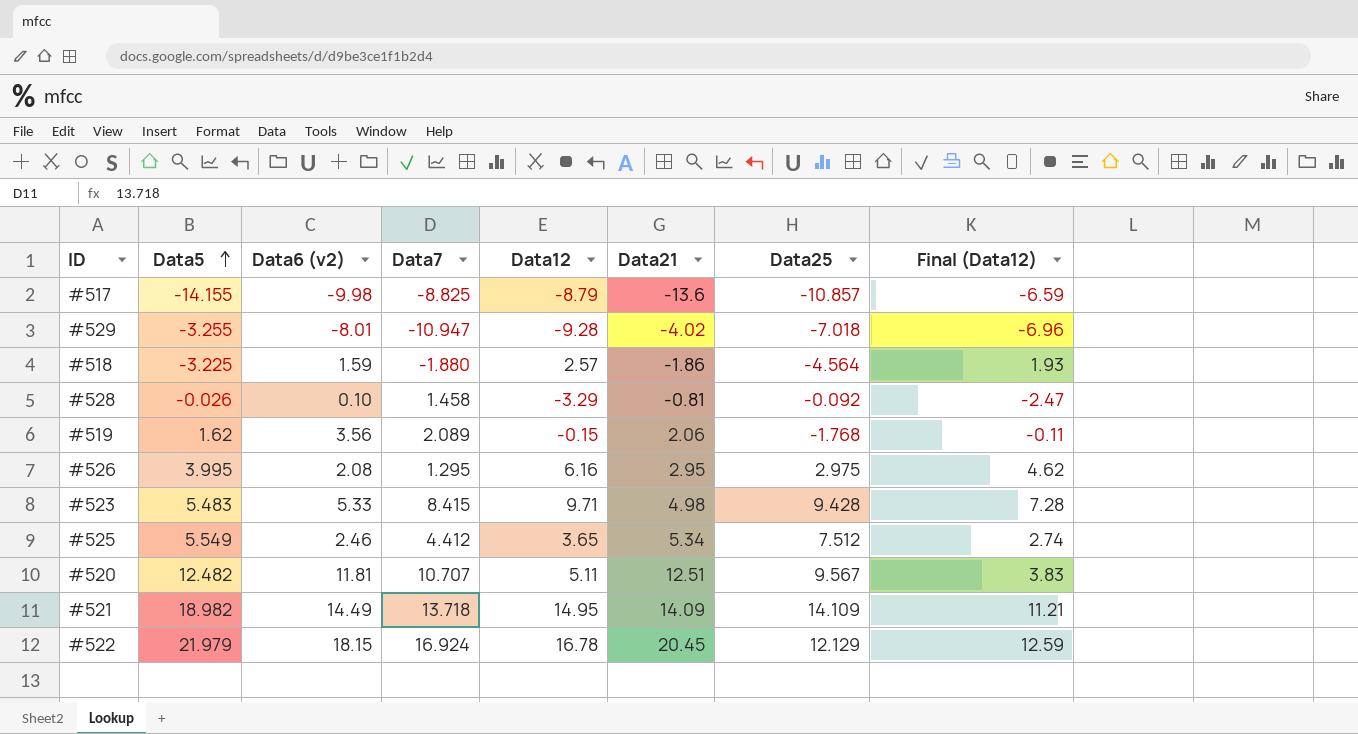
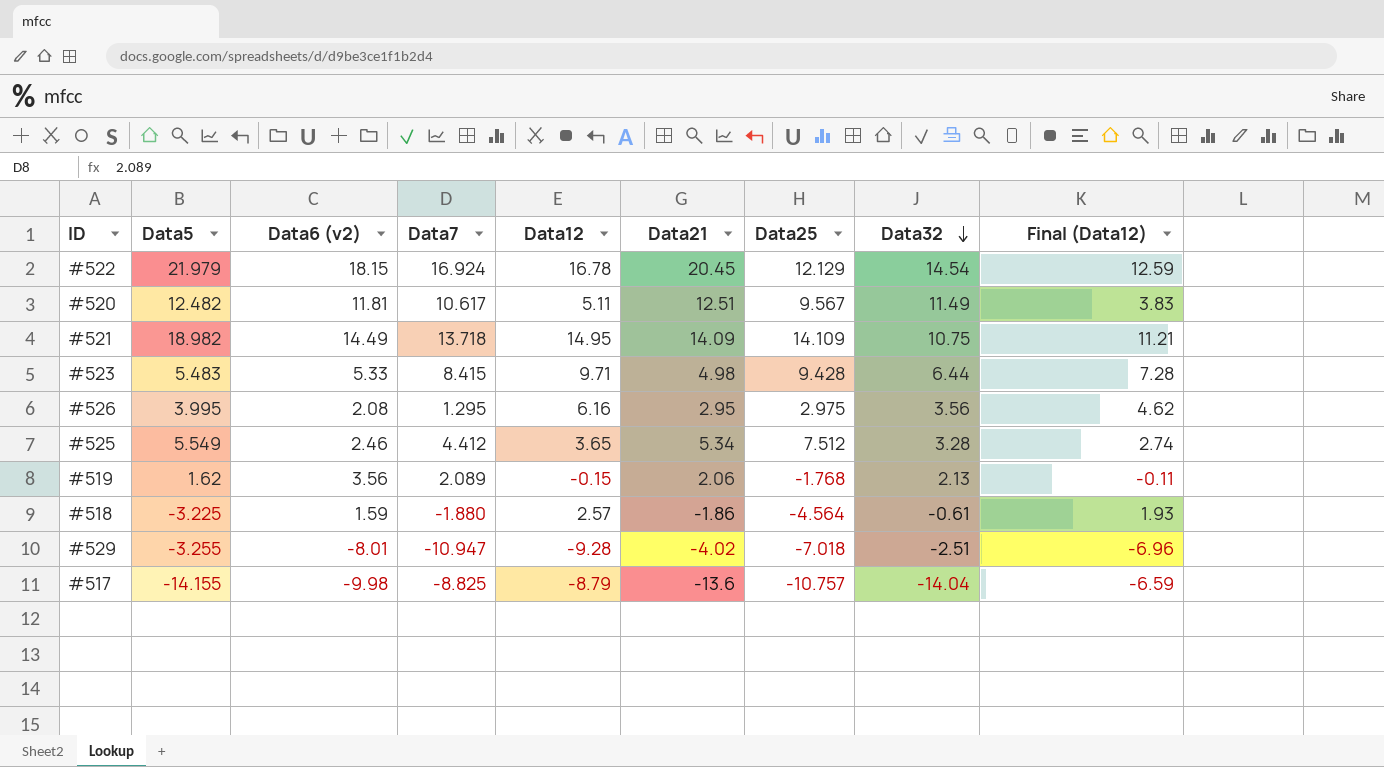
row order: Data5 ascending -> Data32 descending
column Data32 | position: none -> 8
row #528: -0.026 | 0.10 | 1.458 | -3.29 | -0.81 | -0.092 | -2.47 -> none
#520 | Data7: 10.707 -> 10.617
#517 | Data25: -10.857 -> -10.757

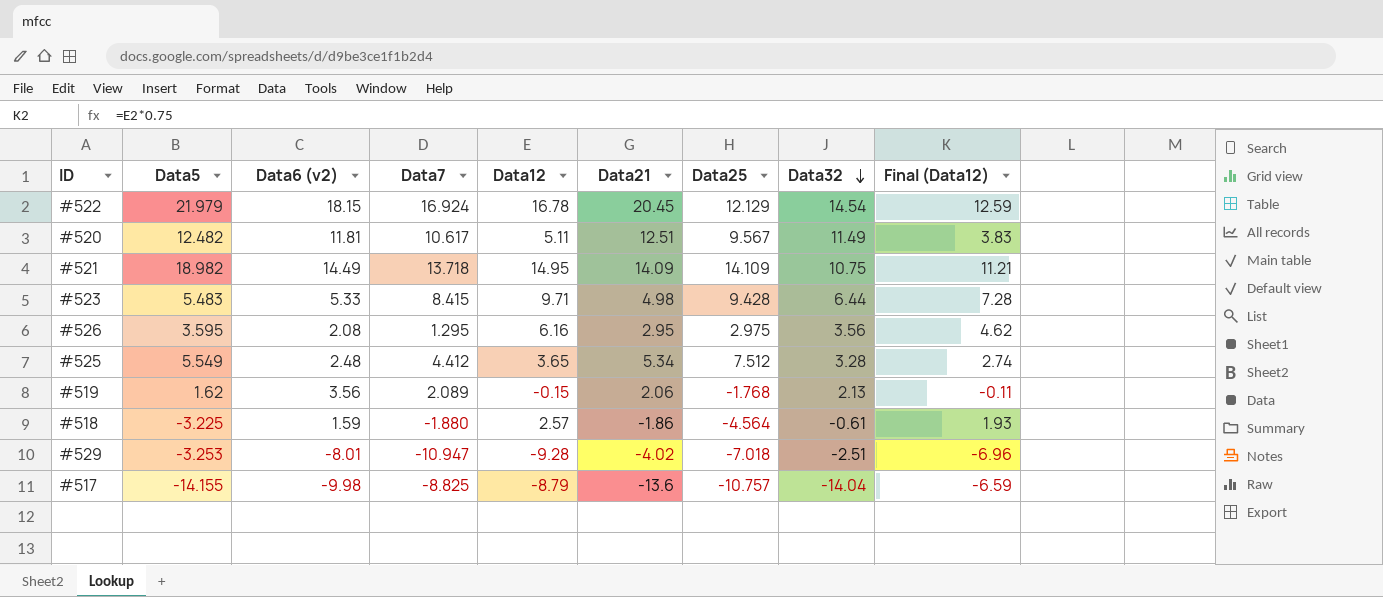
#526 | Data5: 3.995 -> 3.595
#525 | Data6 (v2): 2.46 -> 2.48
#529 | Data5: -3.255 -> -3.253

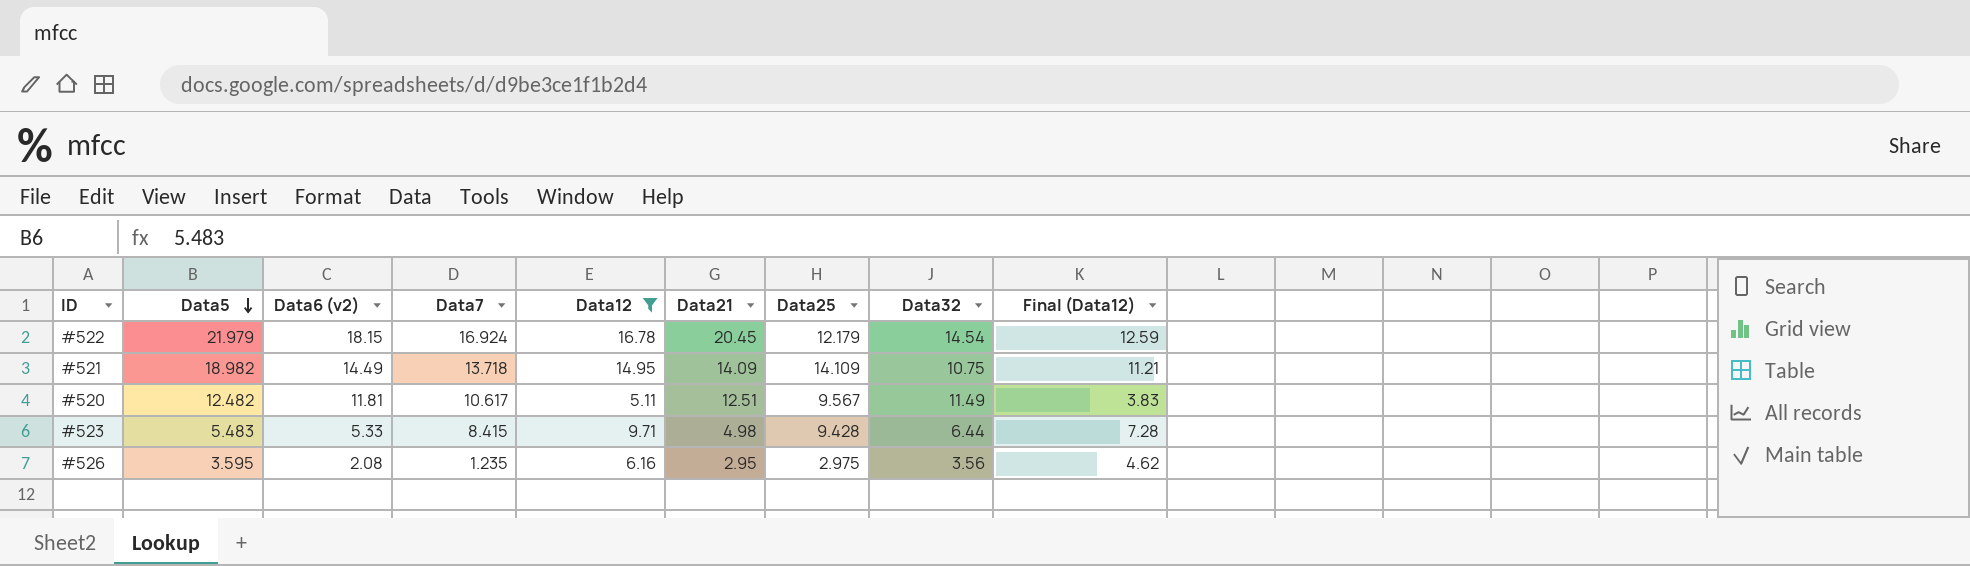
filter: none -> Data12 >= 5.11
row order: Data32 descending -> Data5 descending
#522 | Data25: 12.129 -> 12.179
#526 | Data7: 1.295 -> 1.235

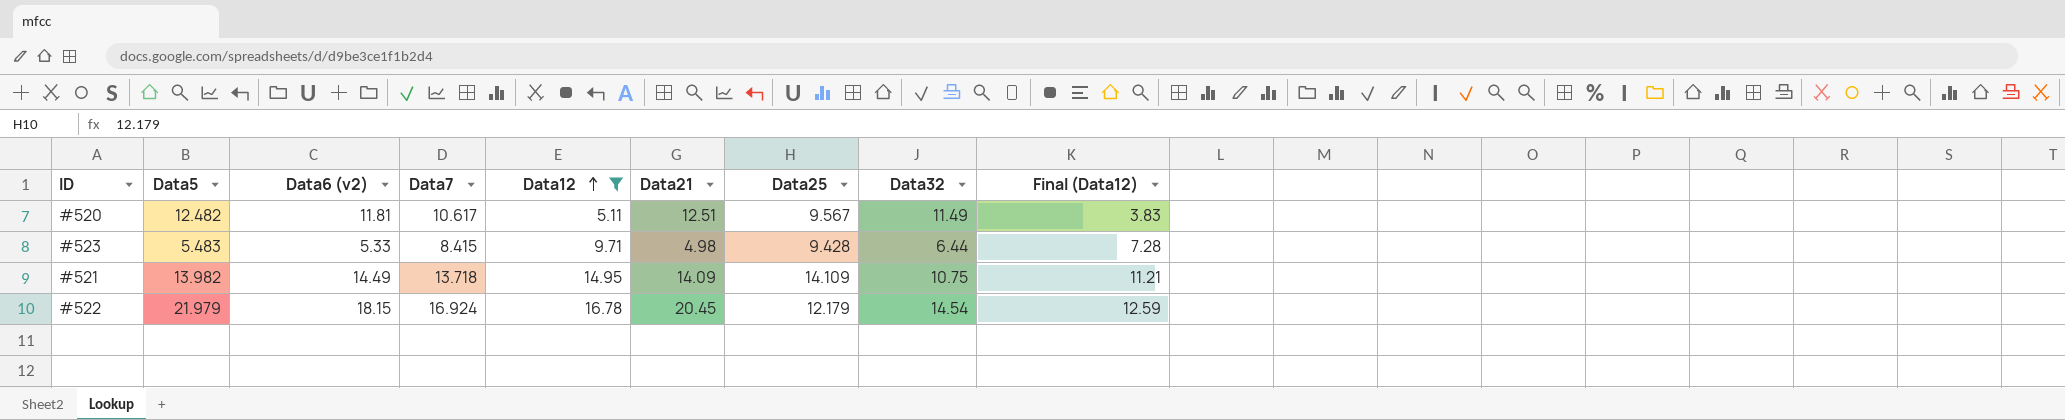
row order: Data5 descending -> Data12 ascending
row #526: 3.595 | 2.08 | 1.235 | 6.16 | 2.95 | 2.975 | 3.56 | 4.62 -> none
#521 | Data5: 18.982 -> 13.982

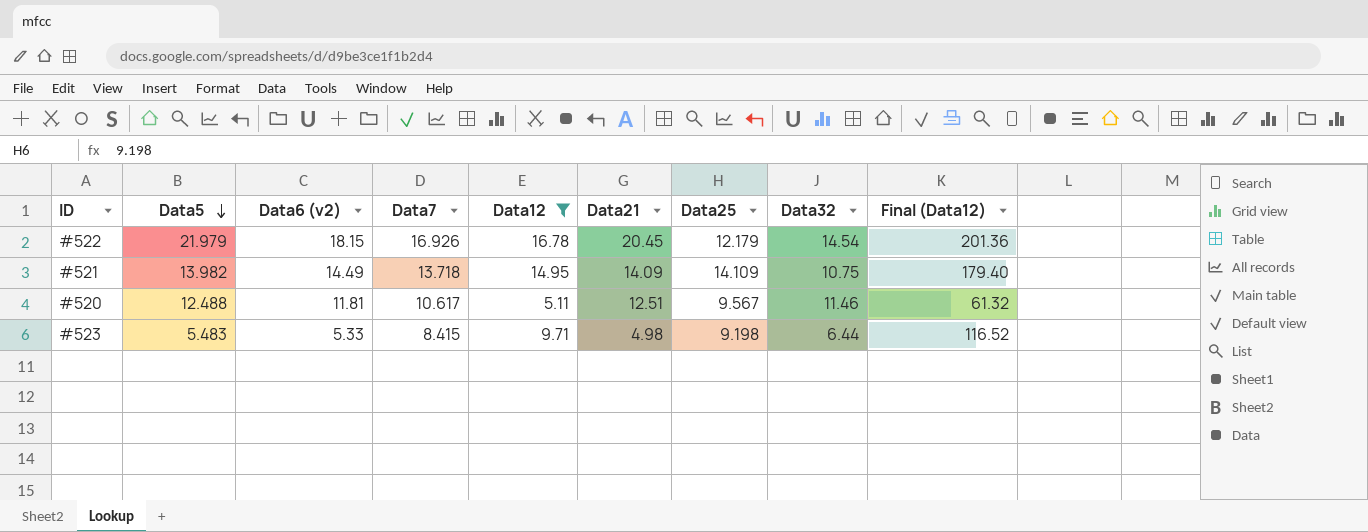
row order: Data12 ascending -> Data5 descending
column Final (Data12) | formula: [Data12] * 0.75 -> [Data12] * 12
#522 | Data7: 16.924 -> 16.926
#520 | Data5: 12.482 -> 12.488
#520 | Data32: 11.49 -> 11.46
#523 | Data25: 9.428 -> 9.198

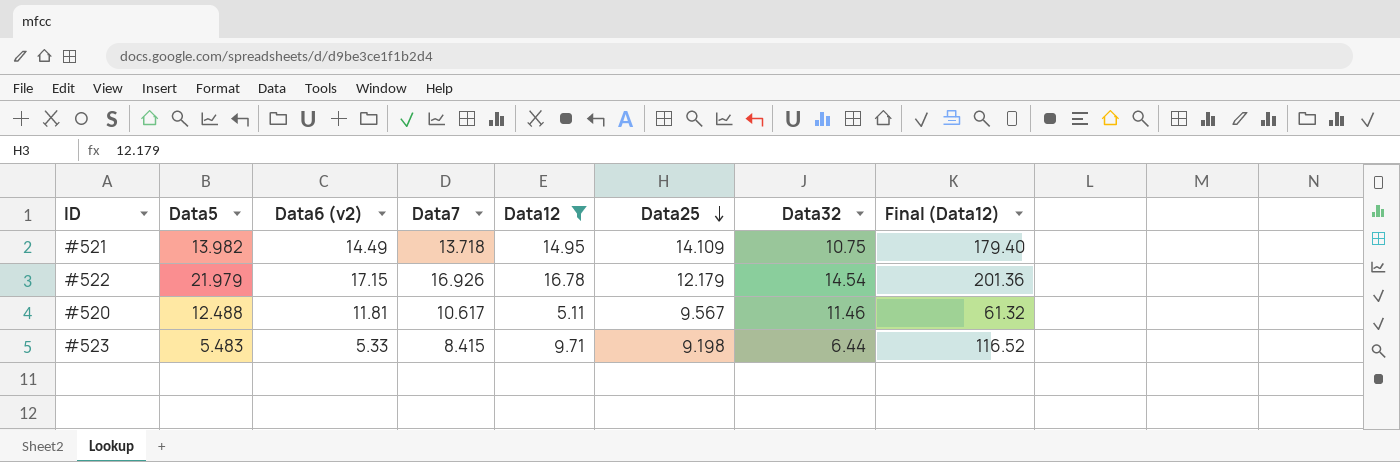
row order: Data5 descending -> Data25 descending
column Data21 | position: 6 -> none
#522 | Data6 (v2): 18.15 -> 17.15

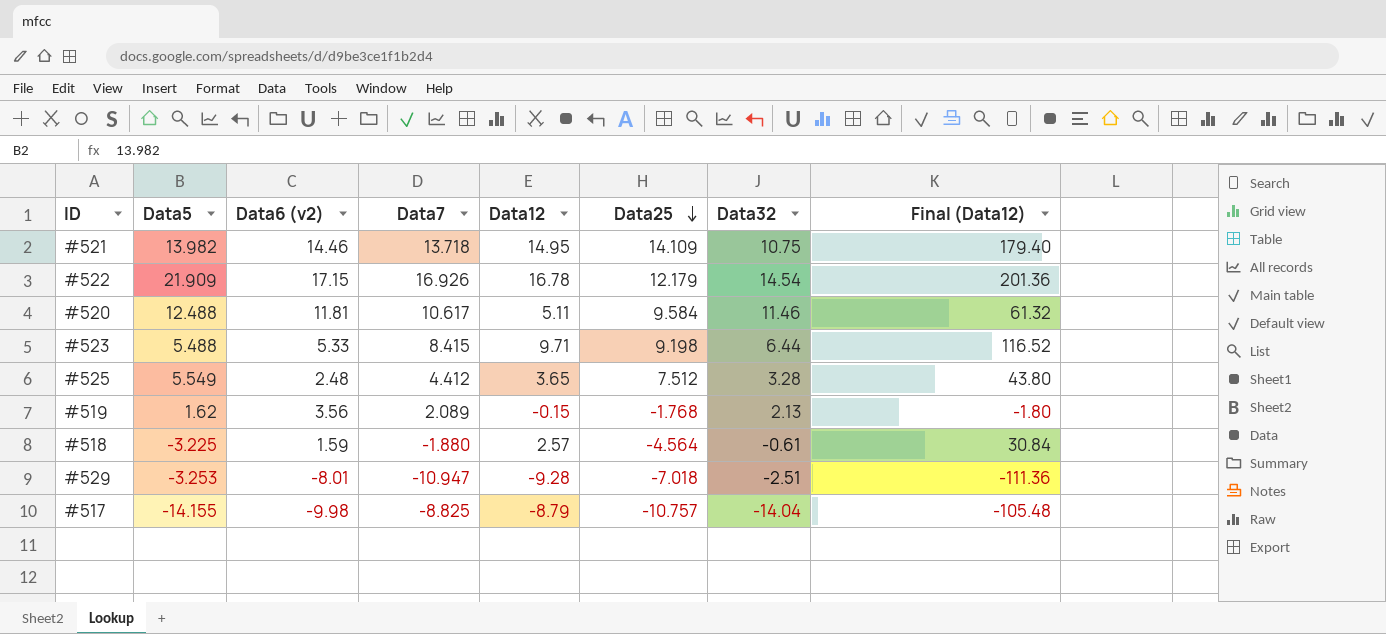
filter: Data12 >= 5.11 -> none
#521 | Data6 (v2): 14.49 -> 14.46
#522 | Data5: 21.979 -> 21.909
#520 | Data25: 9.567 -> 9.584
#523 | Data5: 5.483 -> 5.488

